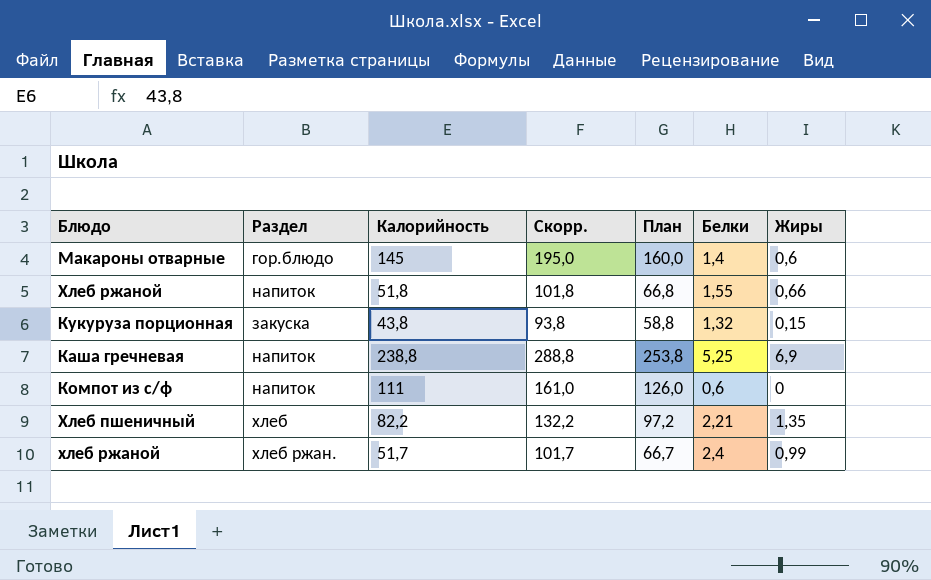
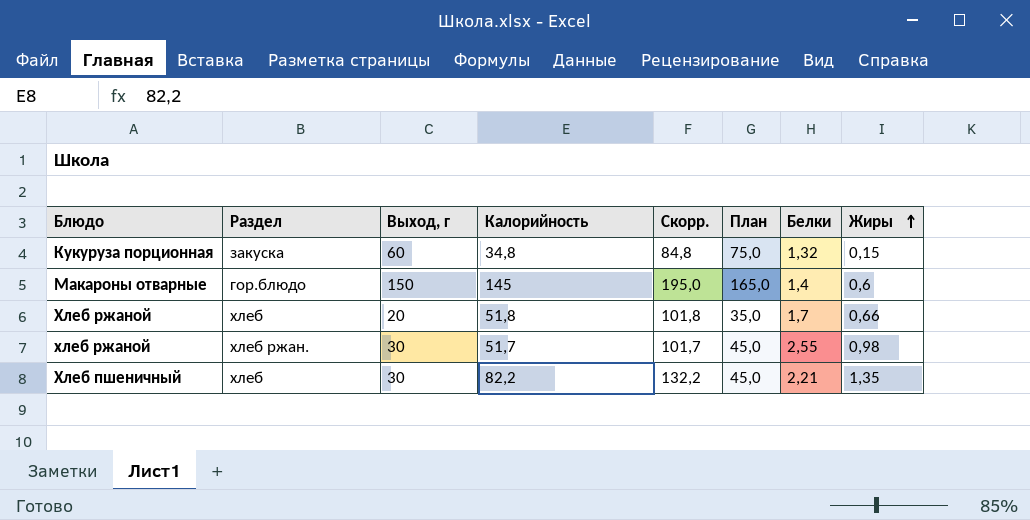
row order: none -> Жиры ascending
column Выход, г | position: none -> 3
column План | formula: [Калорийность] + 15 -> [Выход, г] + 15
row Каша гречневая: напиток | 238,8 | 288,8 | 253,8 | 5,25 | 6,9 -> none
row Компот из с/ф: напиток | 111 | 161,0 | 126,0 | 0,6 | 0 -> none
Кукуруза порционная | Калорийность: 43,8 -> 34,8
Кукуруза порционная | Скорр.: 93,8 -> 84,8
Хлеб ржаной | Раздел: напиток -> хлеб
Хлеб ржаной | Белки: 1,55 -> 1,7
хлеб ржаной | Белки: 2,4 -> 2,55
хлеб ржаной | Жиры: 0,99 -> 0,98

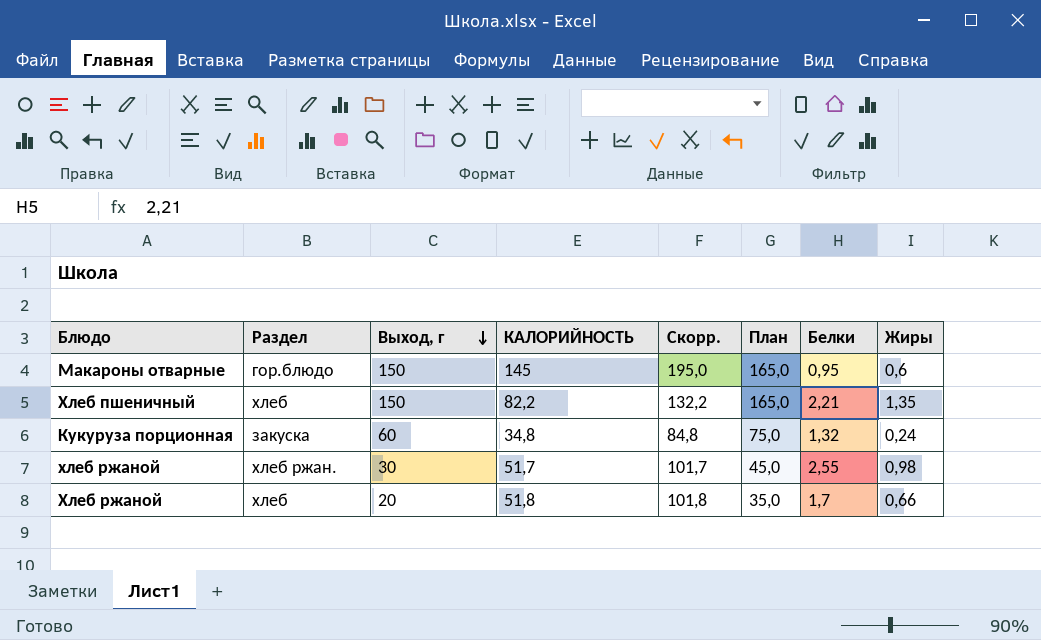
row order: Жиры ascending -> Выход, г descending
column name: Калорийность -> КАЛОРИЙНОСТЬ
Макароны отварные | Белки: 1,4 -> 0,95
Хлеб пшеничный | Выход, г: 30 -> 150
Хлеб пшеничный | План: 45,0 -> 165,0
Кукуруза порционная | Жиры: 0,15 -> 0,24

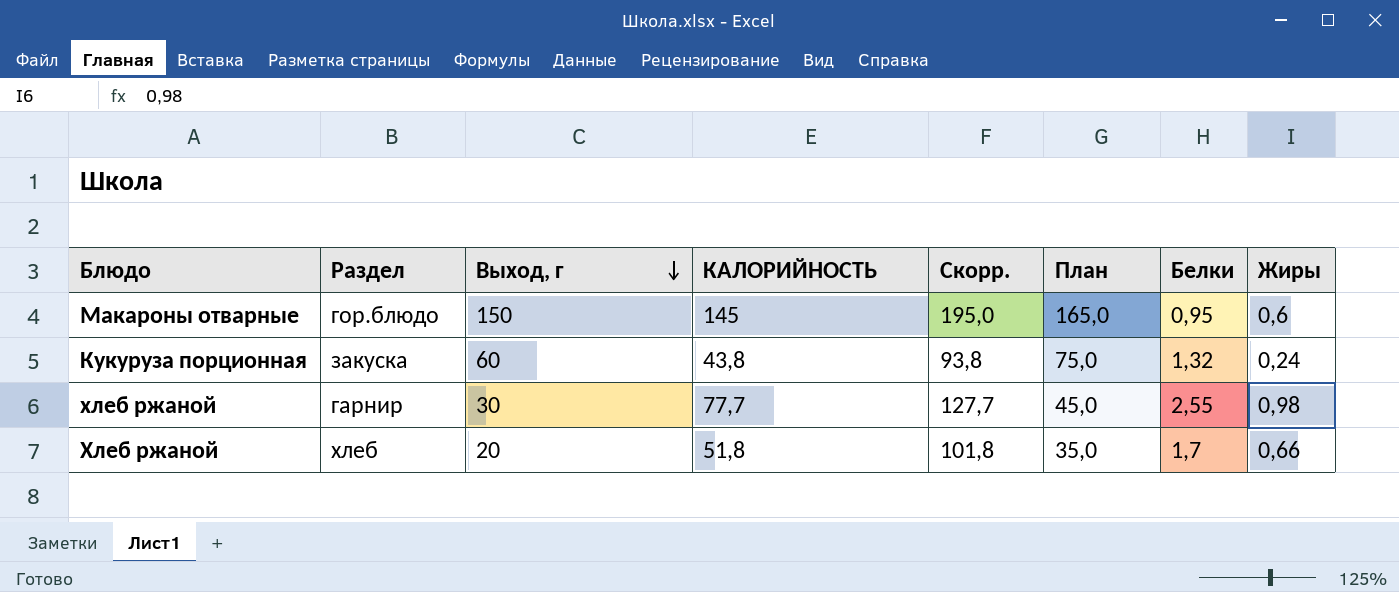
row Хлеб пшеничный: хлеб | 150 | 82,2 | 132,2 | 165,0 | 2,21 | 1,35 -> none
Кукуруза порционная | КАЛОРИЙНОСТЬ: 34,8 -> 43,8
Кукуруза порционная | Скорр.: 84,8 -> 93,8
хлеб ржаной | Раздел: хлеб ржан. -> гарнир
хлеб ржаной | КАЛОРИЙНОСТЬ: 51,7 -> 77,7
хлеб ржаной | Скорр.: 101,7 -> 127,7

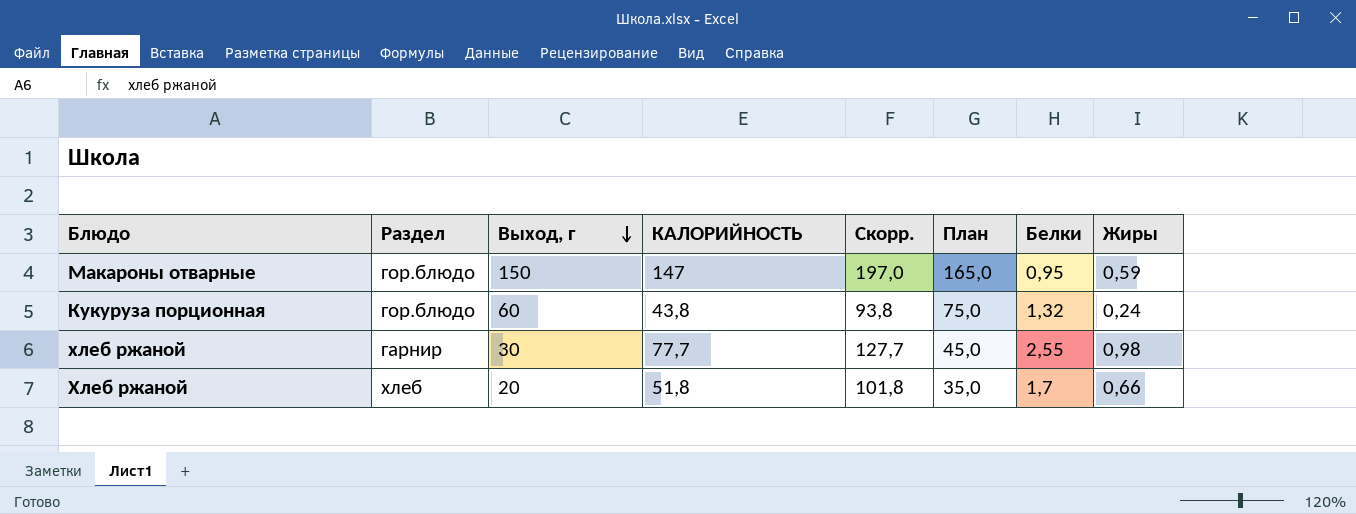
Макароны отварные | КАЛОРИЙНОСТЬ: 145 -> 147
Макароны отварные | Скорр.: 195,0 -> 197,0
Макароны отварные | Жиры: 0,6 -> 0,59
Кукуруза порционная | Раздел: закуска -> гор.блюдо

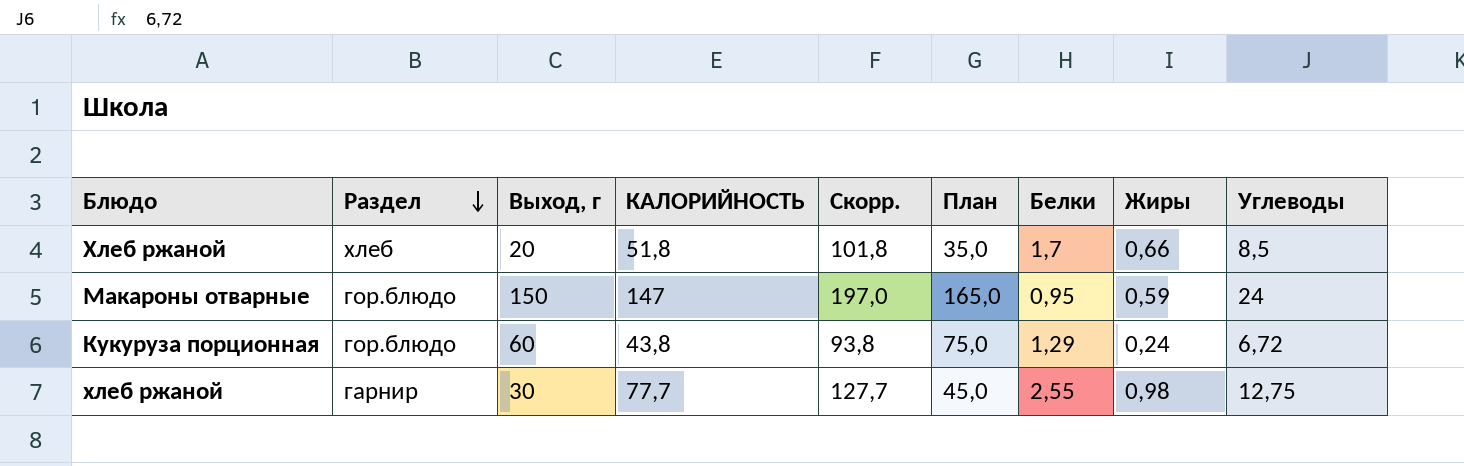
row order: Выход, г descending -> Раздел descending
column Углеводы | position: none -> 9
Кукуруза порционная | Белки: 1,32 -> 1,29

